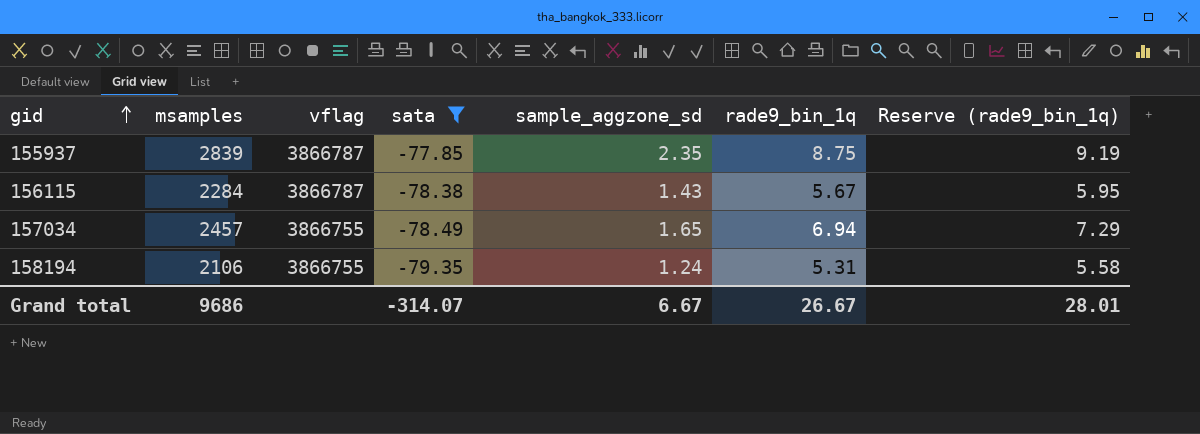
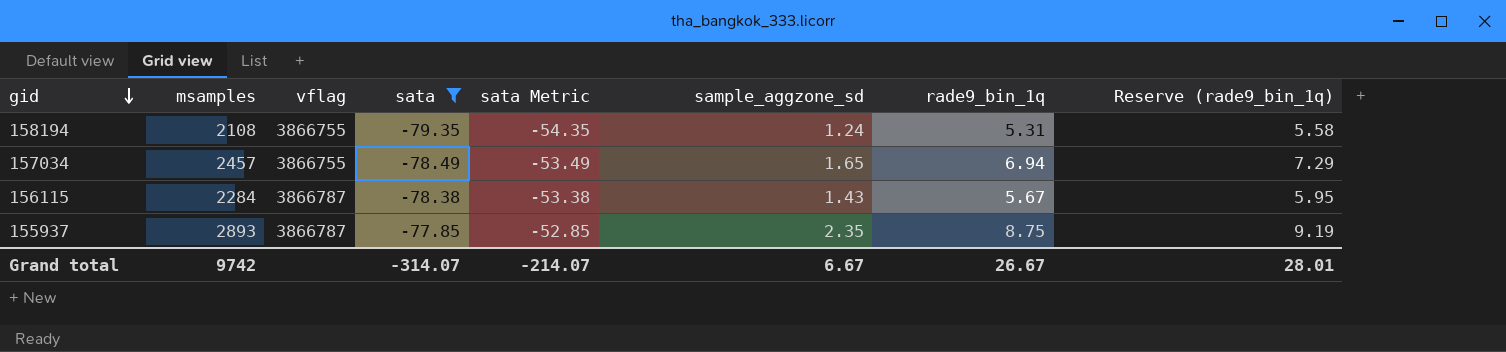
row order: gid ascending -> gid descending
column sata Metric | formula: none -> [sata] + 25
158194 | msamples: 2106 -> 2108
155937 | msamples: 2839 -> 2893
Grand total | msamples: 9686 -> 9742

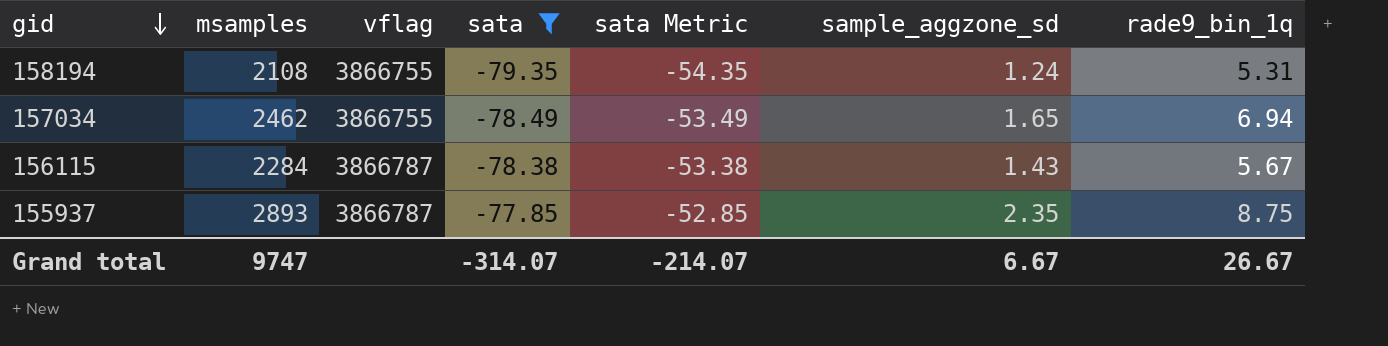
column Reserve (rade9_bin_1q) | formula: [rade9_bin_1q] * 1.05 -> none
157034 | msamples: 2457 -> 2462
Grand total | msamples: 9742 -> 9747

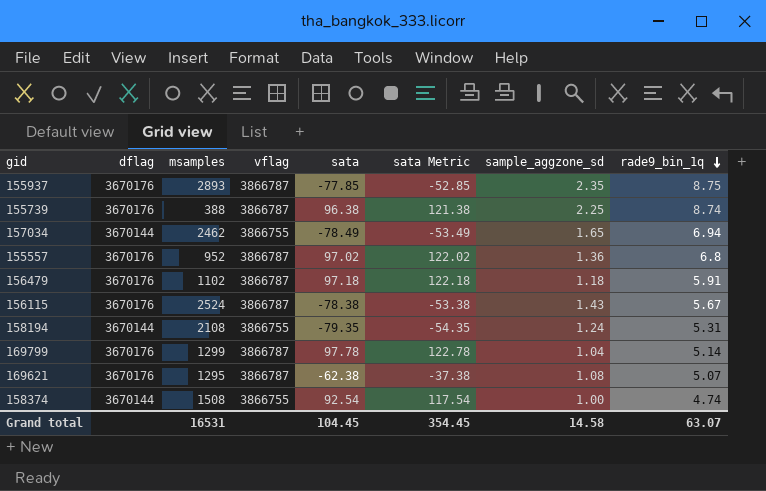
filter: sata <= -77.85 -> none
row order: gid descending -> rade9_bin_1q descending
column dflag | position: none -> 2
156115 | msamples: 2284 -> 2524
Grand total | msamples: 9747 -> 16531
Grand total | sata: -314.07 -> 104.45
Grand total | sata Metric: -214.07 -> 354.45
Grand total | sample_aggzone_sd: 6.67 -> 14.58
Grand total | rade9_bin_1q: 26.67 -> 63.07

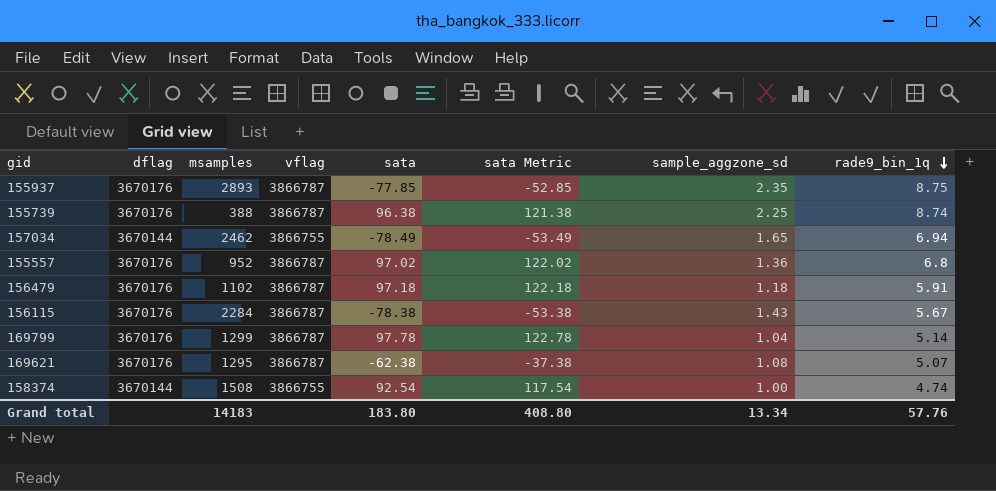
row 158194: 3670144 | 2108 | 3866755 | -79.35 | -54.35 | 1.24 | 5.31 -> none
156115 | msamples: 2524 -> 2284
Grand total | msamples: 16531 -> 14183
Grand total | sata: 104.45 -> 183.80
Grand total | sata Metric: 354.45 -> 408.80
Grand total | sample_aggzone_sd: 14.58 -> 13.34
Grand total | rade9_bin_1q: 63.07 -> 57.76

